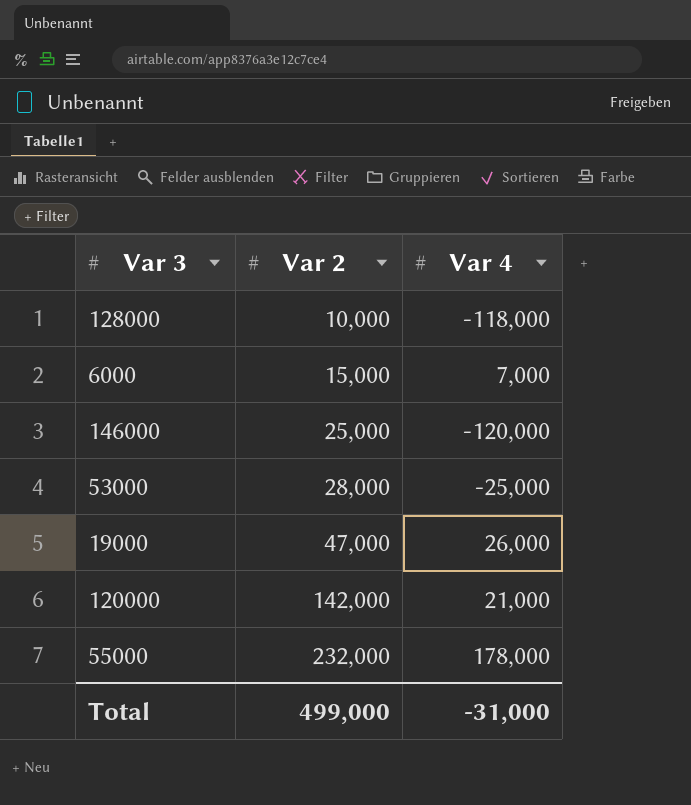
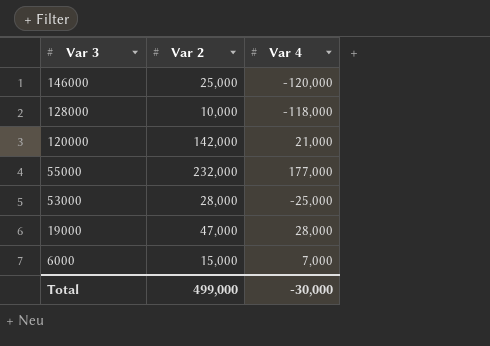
row order: Var 2 ascending -> Var 3 descending
55000 | Var 4: 178,000 -> 177,000
19000 | Var 4: 26,000 -> 28,000
Total | Var 4: -31,000 -> -30,000

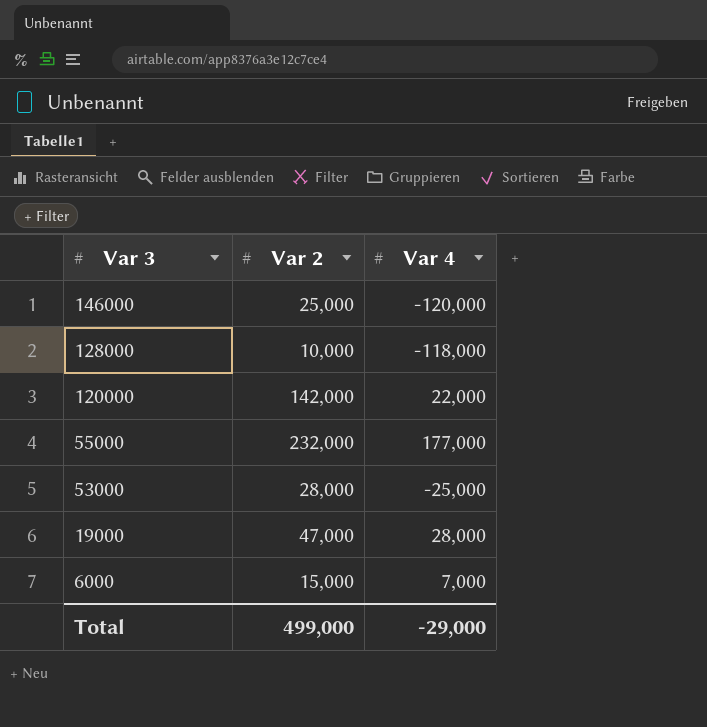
120000 | Var 4: 21,000 -> 22,000
Total | Var 4: -30,000 -> -29,000

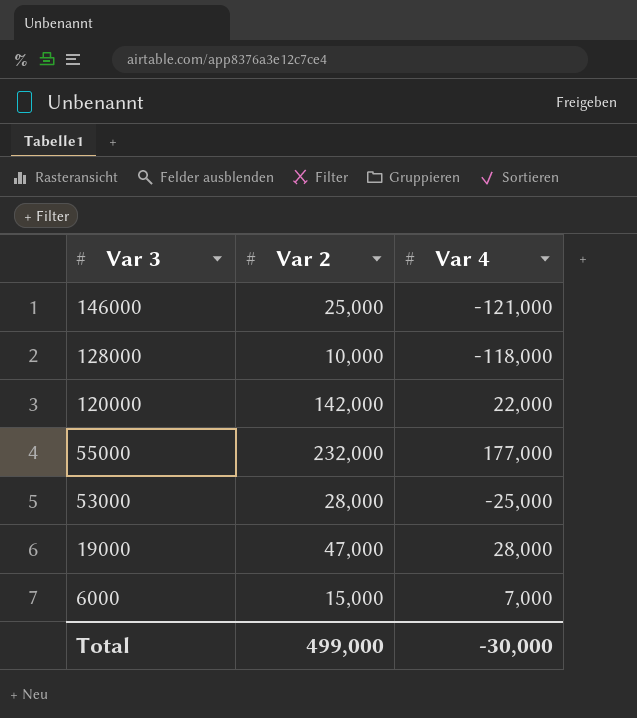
146000 | Var 4: -120,000 -> -121,000
Total | Var 4: -29,000 -> -30,000

